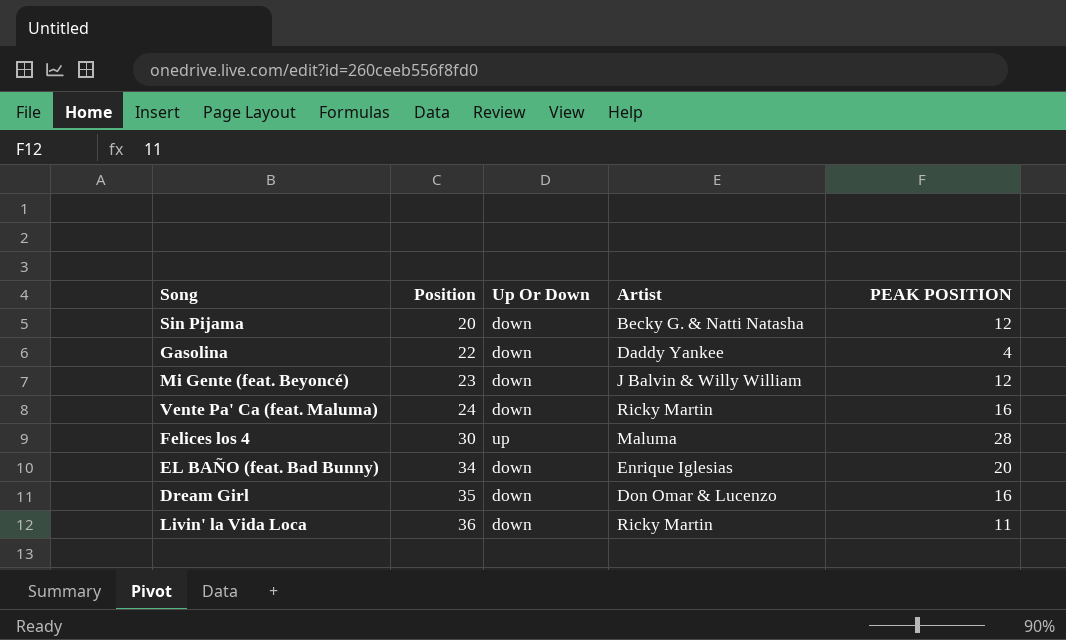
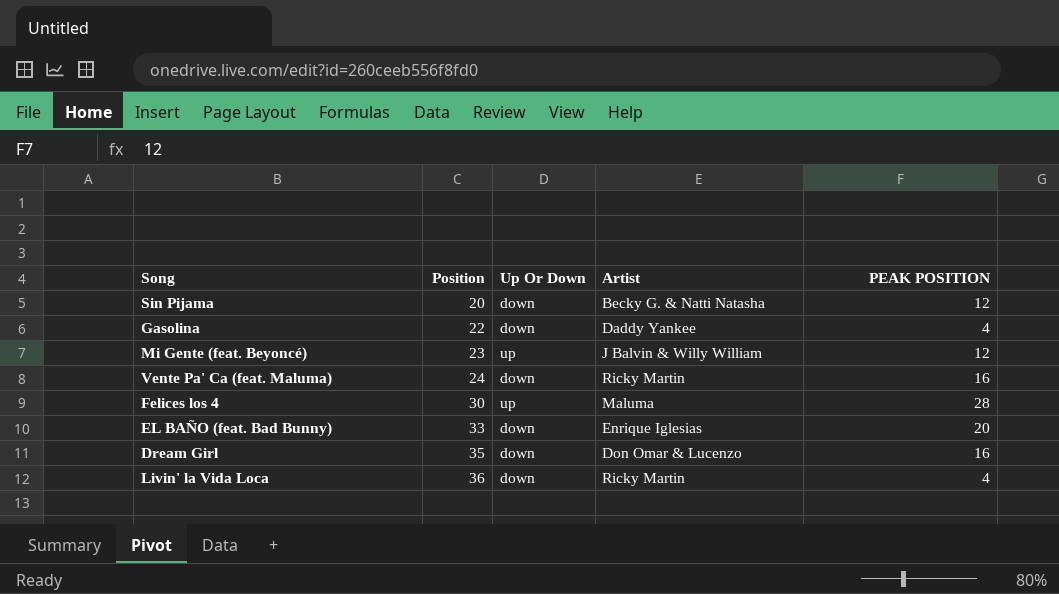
Mi Gente (feat. Beyoncé) | Up Or Down: down -> up
EL BAÑO (feat. Bad Bunny) | Position: 34 -> 33
Livin' la Vida Loca | PEAK POSITION: 11 -> 4

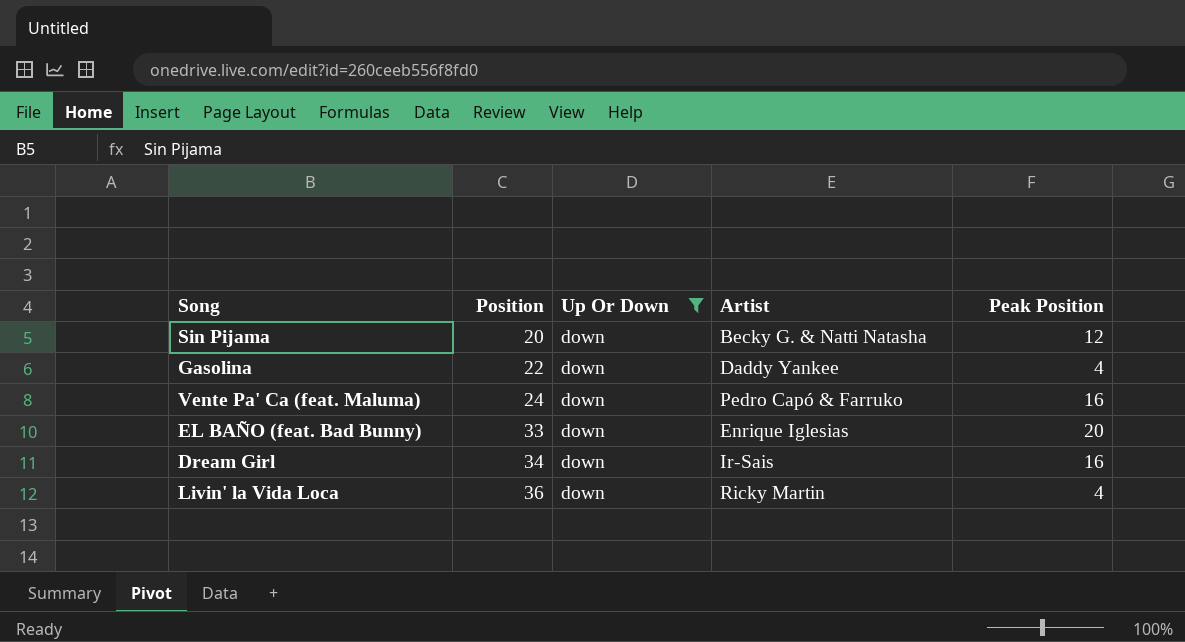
filter: none -> Up Or Down = down
column name: PEAK POSITION -> Peak Position
Vente Pa' Ca (feat. Maluma) | Artist: Ricky Martin -> Pedro Capó & Farruko
Dream Girl | Position: 35 -> 34
Dream Girl | Artist: Don Omar & Lucenzo -> Ir-Sais

